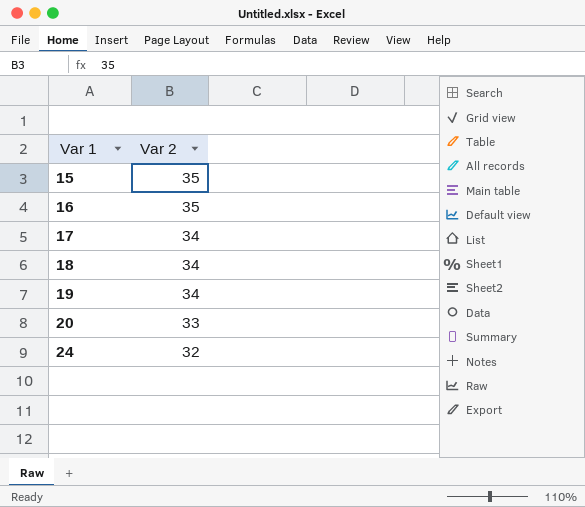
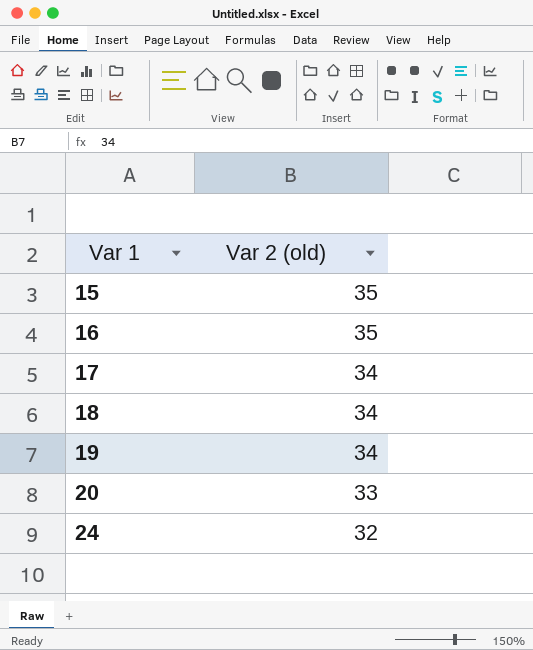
column name: Var 2 -> Var 2 (old)

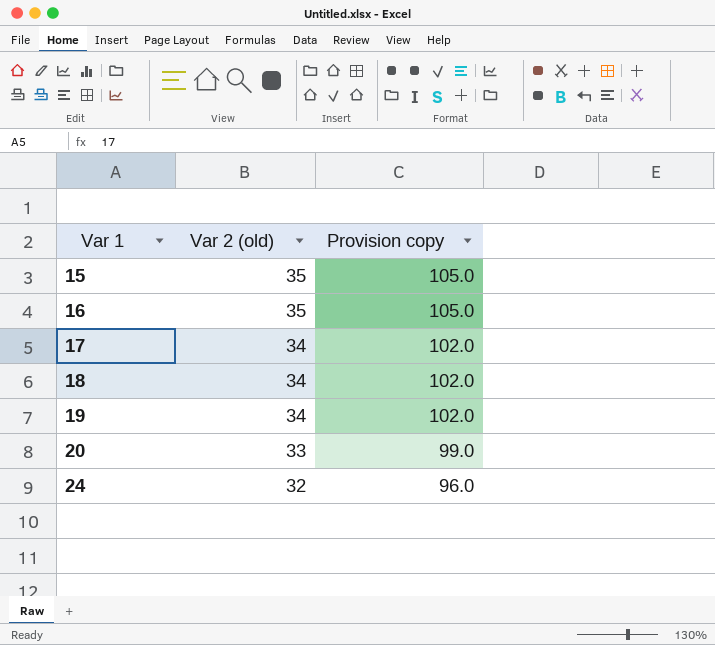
column Provision copy | formula: none -> [Var 2 (old)] * 3

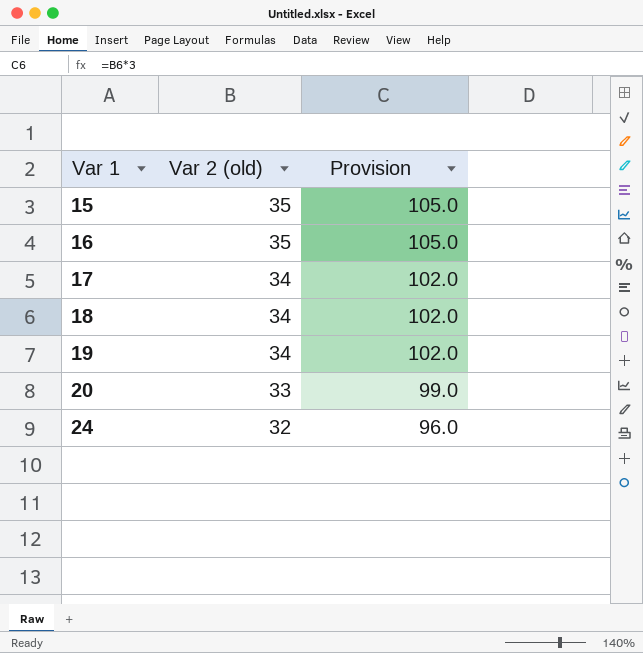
column name: Provision copy -> Provision

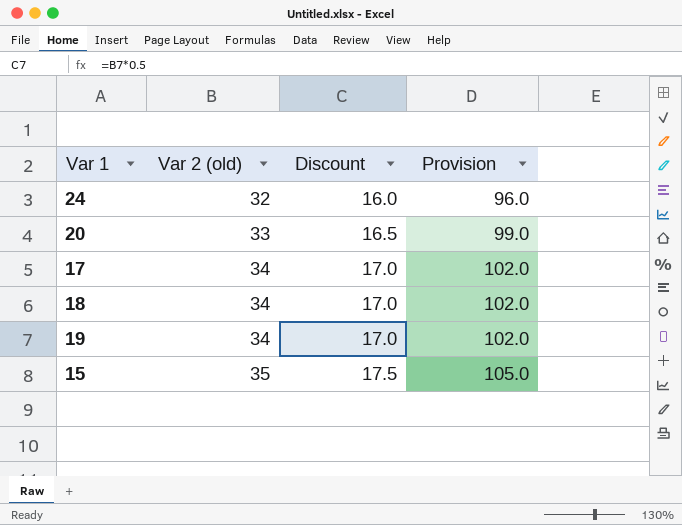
row order: Var 1 ascending -> Var 2 (old) ascending
column Discount | formula: none -> [Var 2 (old)] * 0.5
row 16: 35 | 105.0 -> none

